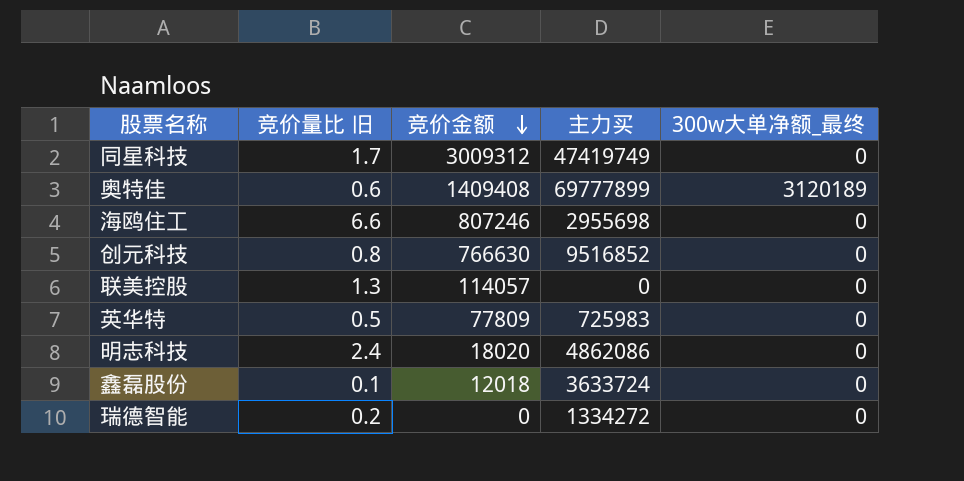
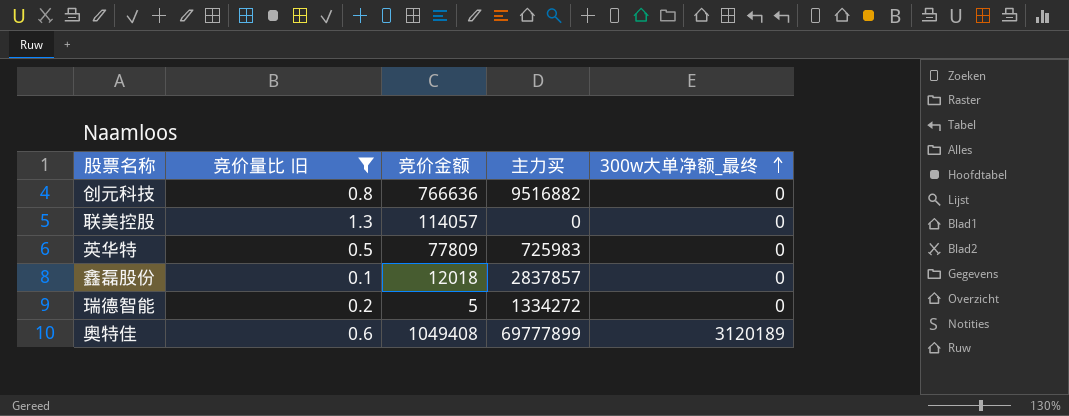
filter: none -> 竞价量比 旧 <= 1.3
row order: 竞价金额 descending -> 300w大单净额_最终 ascending
创元科技 | 竞价金额: 766630 -> 766636
创元科技 | 主力买: 9516852 -> 9516882
鑫磊股份 | 主力买: 3633724 -> 2837857
瑞德智能 | 竞价金额: 0 -> 5
奥特佳 | 竞价金额: 1409408 -> 1049408

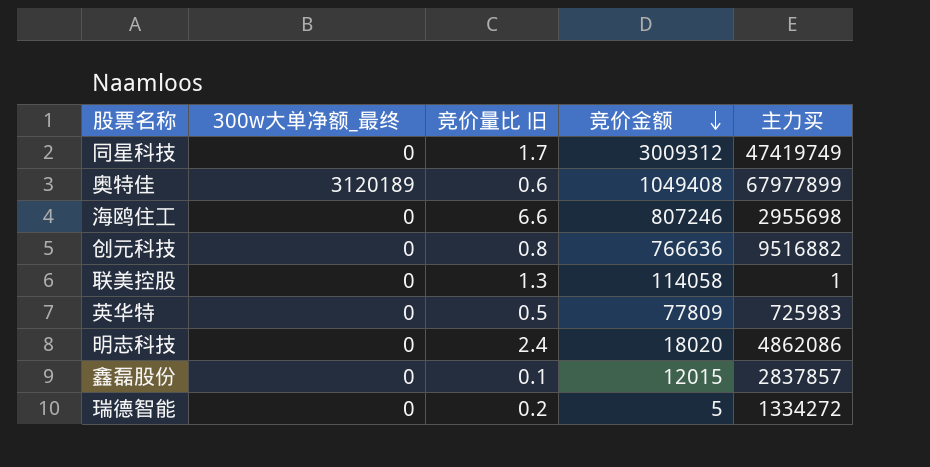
filter: 竞价量比 旧 <= 1.3 -> none
row order: 300w大单净额_最终 ascending -> 竞价金额 descending
column 300w大单净额_最终 | position: 5 -> 2
奥特佳 | 主力买: 69777899 -> 67977899
联美控股 | 竞价金额: 114057 -> 114058
联美控股 | 主力买: 0 -> 1
鑫磊股份 | 竞价金额: 12018 -> 12015

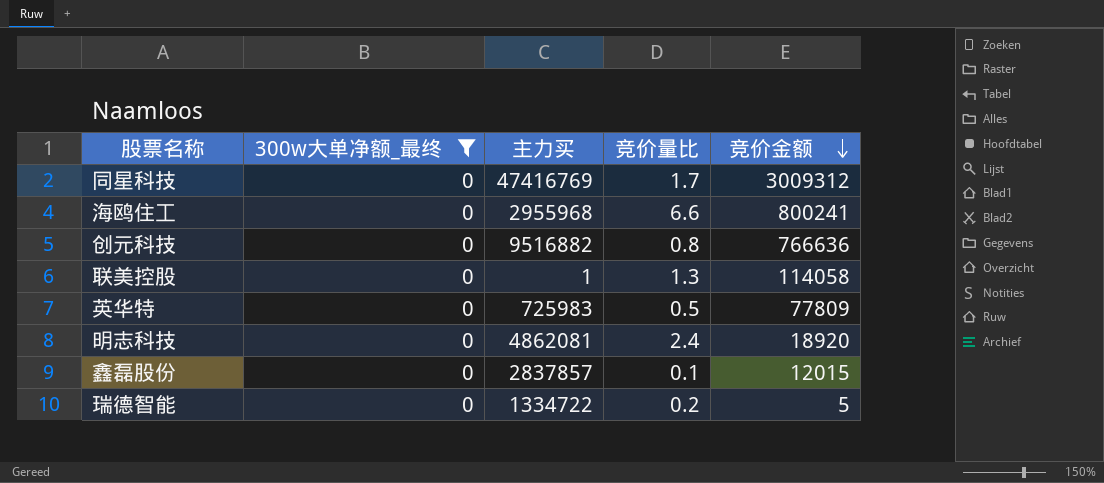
filter: none -> 300w大单净额_最终 = 0
column 主力买 | position: 5 -> 3
column name: 竞价量比 旧 -> 竞价量比
同星科技 | 主力买: 47419749 -> 47416769
海鸥住工 | 主力买: 2955698 -> 2955968
海鸥住工 | 竞价金额: 807246 -> 800241
明志科技 | 主力买: 4862086 -> 4862081
明志科技 | 竞价金额: 18020 -> 18920
瑞德智能 | 主力买: 1334272 -> 1334722

